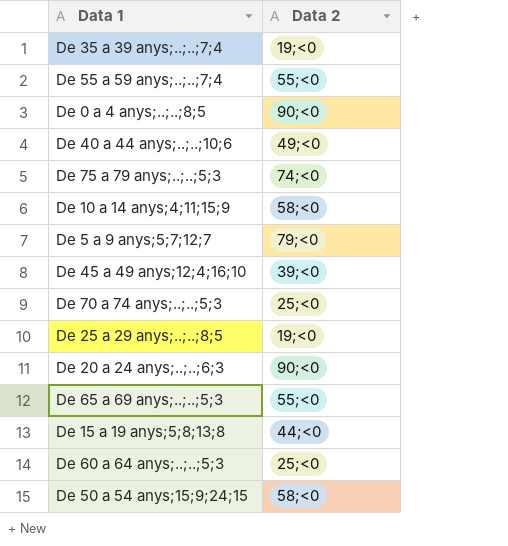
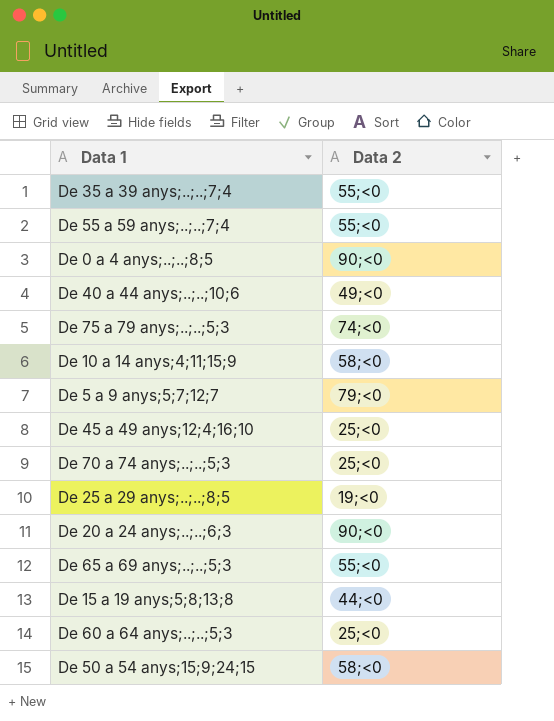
De 35 a 39 anys;..;..;7;4 | Data 2: 19;<0 -> 55;<0
De 45 a 49 anys;12;4;16;10 | Data 2: 39;<0 -> 25;<0

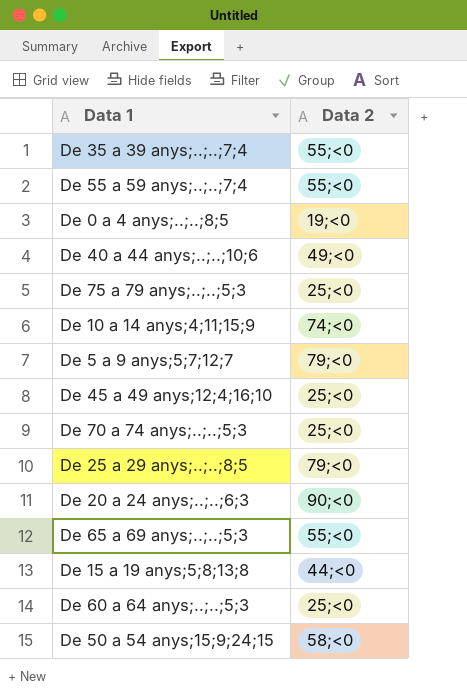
De 0 a 4 anys;..;..;8;5 | Data 2: 90;<0 -> 19;<0
De 75 a 79 anys;..;..;5;3 | Data 2: 74;<0 -> 25;<0
De 10 a 14 anys;4;11;15;9 | Data 2: 58;<0 -> 74;<0
De 25 a 29 anys;..;..;8;5 | Data 2: 19;<0 -> 79;<0

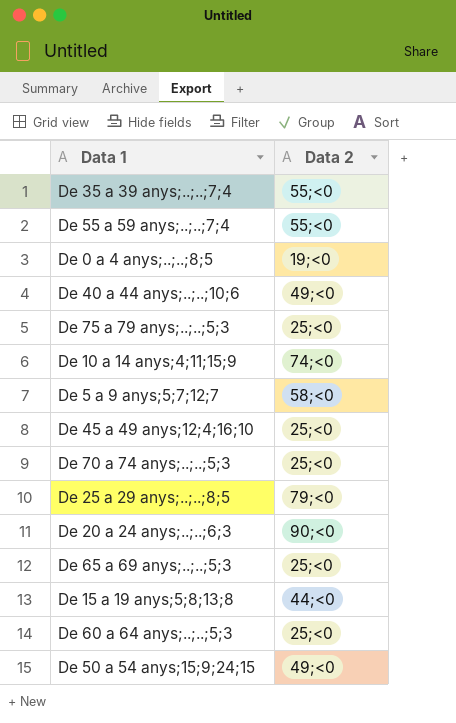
De 5 a 9 anys;5;7;12;7 | Data 2: 79;<0 -> 58;<0
De 65 a 69 anys;..;..;5;3 | Data 2: 55;<0 -> 25;<0
De 50 a 54 anys;15;9;24;15 | Data 2: 58;<0 -> 49;<0

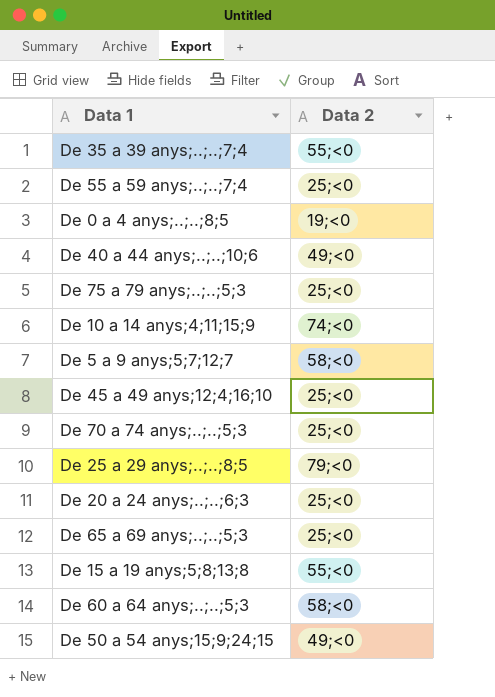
De 55 a 59 anys;..;..;7;4 | Data 2: 55;<0 -> 25;<0
De 20 a 24 anys;..;..;6;3 | Data 2: 90;<0 -> 25;<0
De 15 a 19 anys;5;8;13;8 | Data 2: 44;<0 -> 55;<0
De 60 a 64 anys;..;..;5;3 | Data 2: 25;<0 -> 58;<0

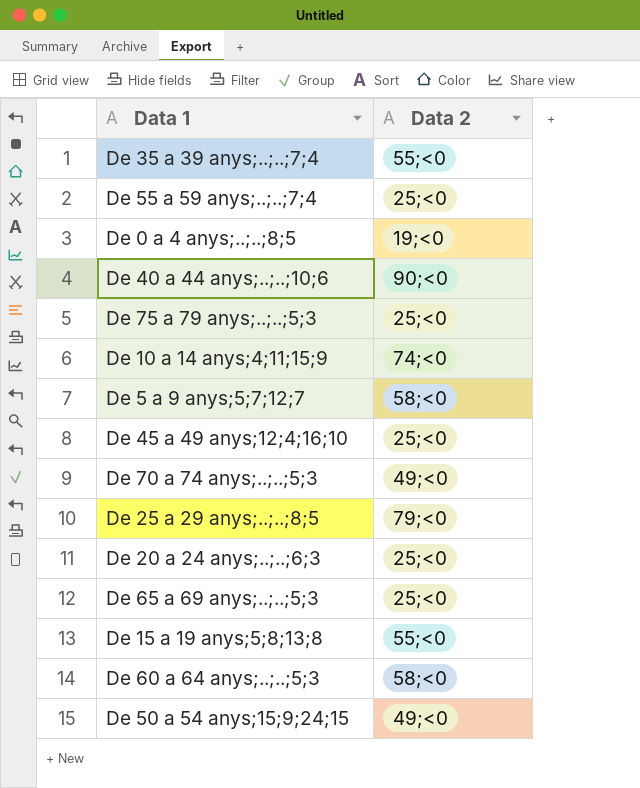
De 40 a 44 anys;..;..;10;6 | Data 2: 49;<0 -> 90;<0
De 70 a 74 anys;..;..;5;3 | Data 2: 25;<0 -> 49;<0

